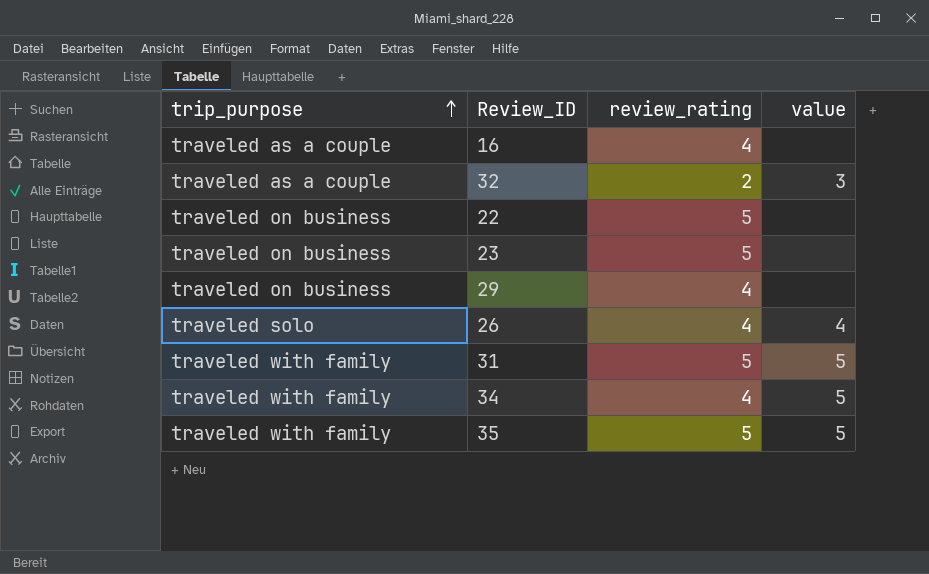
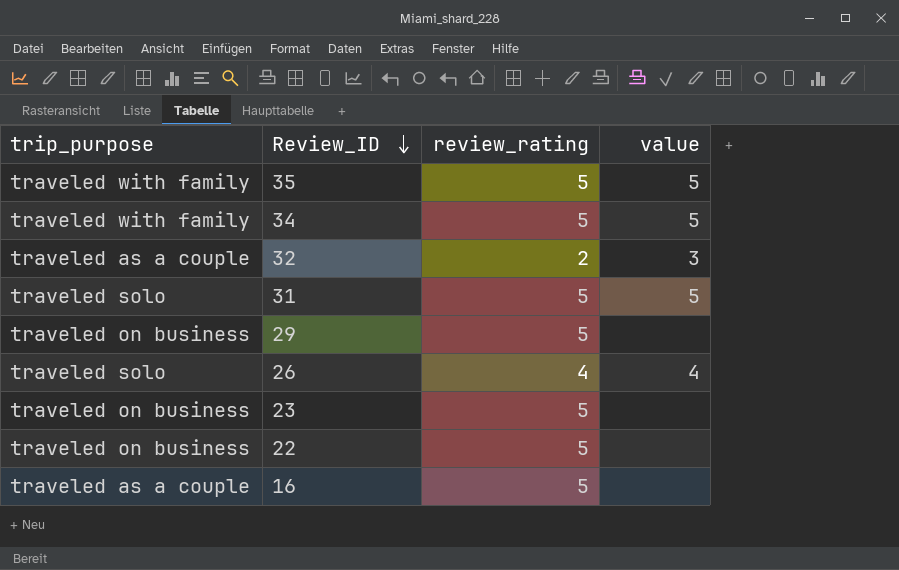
row order: trip_purpose ascending -> Review_ID descending
34 | review_rating: 4 -> 5
31 | trip_purpose: traveled with family -> traveled solo
29 | review_rating: 4 -> 5
16 | review_rating: 4 -> 5

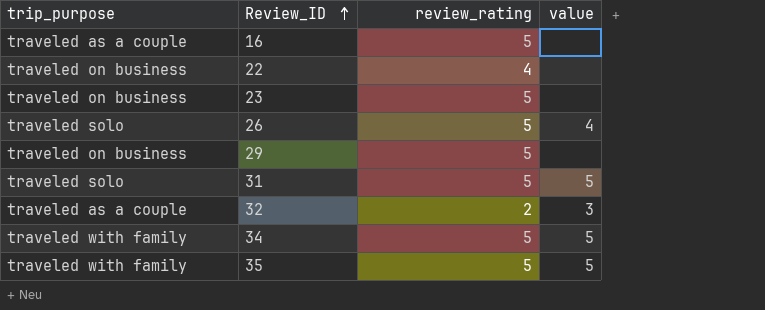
row order: Review_ID descending -> Review_ID ascending
22 | review_rating: 5 -> 4
26 | review_rating: 4 -> 5

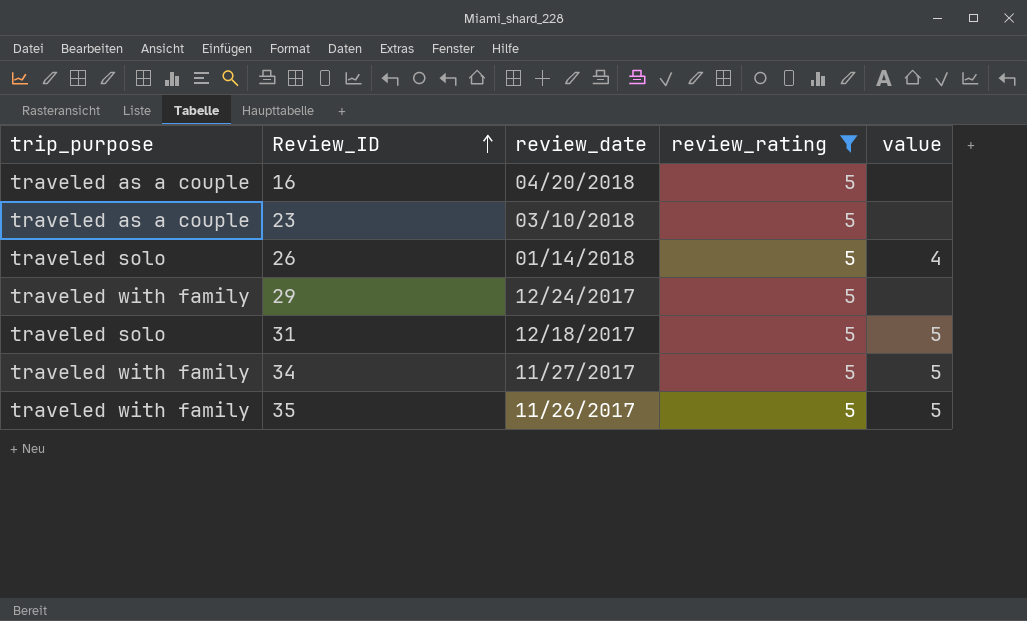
filter: none -> review_rating = 5
column review_date | position: none -> 3
23 | trip_purpose: traveled on business -> traveled as a couple
29 | trip_purpose: traveled on business -> traveled with family

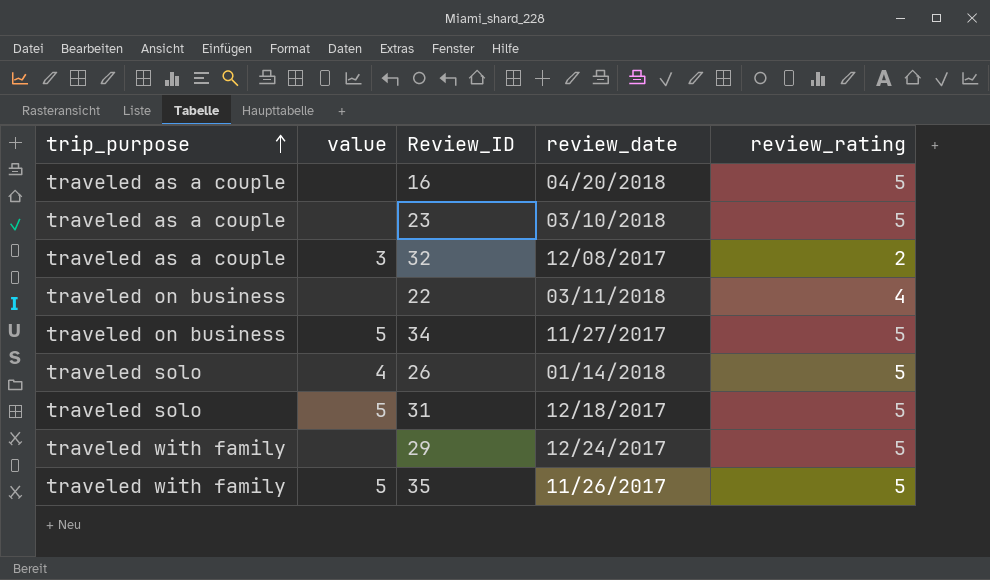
filter: review_rating = 5 -> none
row order: Review_ID ascending -> trip_purpose ascending
column value | position: 5 -> 2
34 | trip_purpose: traveled with family -> traveled on business

